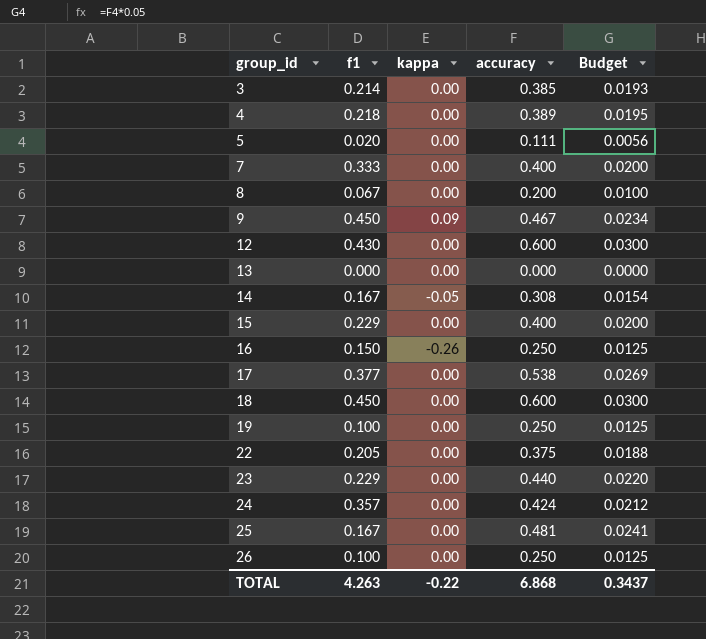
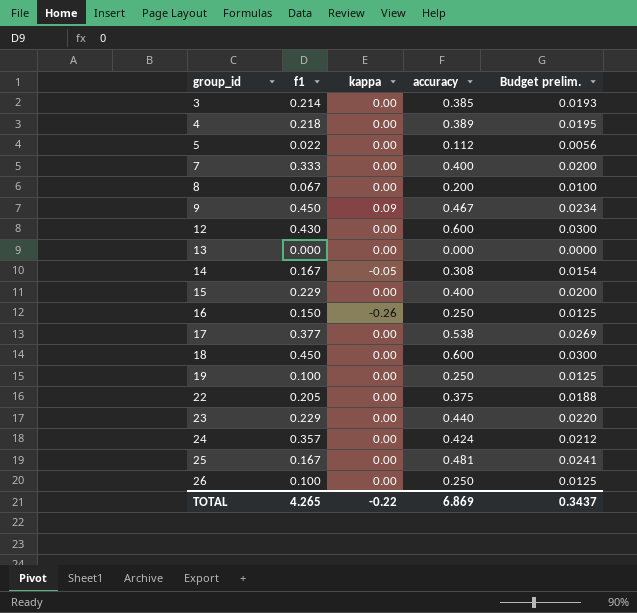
column name: Budget -> Budget prelim.
5 | f1: 0.020 -> 0.022
5 | accuracy: 0.111 -> 0.112
TOTAL | f1: 4.263 -> 4.265
TOTAL | accuracy: 6.868 -> 6.869

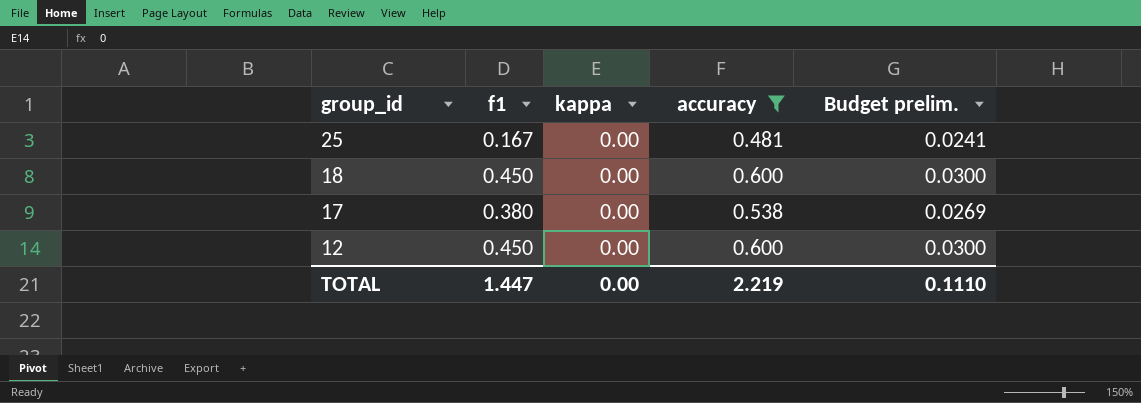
filter: none -> accuracy >= 0.481
row order: group_id ascending -> group_id descending
17 | f1: 0.377 -> 0.380
12 | f1: 0.430 -> 0.450
TOTAL | f1: 4.265 -> 1.447
TOTAL | kappa: -0.22 -> 0.00
TOTAL | accuracy: 6.869 -> 2.219
TOTAL | Budget prelim.: 0.3437 -> 0.1110

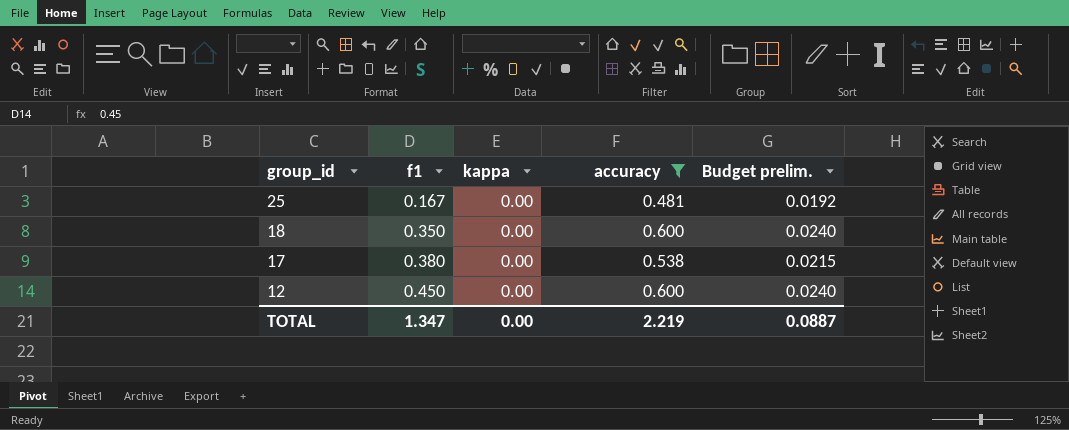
column Budget prelim. | formula: [accuracy] * 0.05 -> [accuracy] * 0.04
18 | f1: 0.450 -> 0.350
TOTAL | f1: 1.447 -> 1.347
TOTAL | Budget prelim.: 0.1110 -> 0.0887

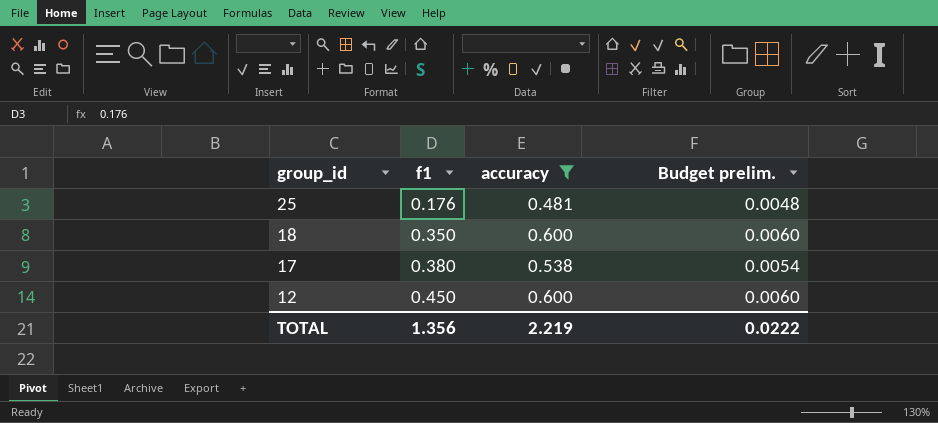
column kappa | position: 3 -> none
column Budget prelim. | formula: [accuracy] * 0.04 -> [accuracy] * 0.01
25 | f1: 0.167 -> 0.176
TOTAL | f1: 1.347 -> 1.356
TOTAL | Budget prelim.: 0.0887 -> 0.0222

